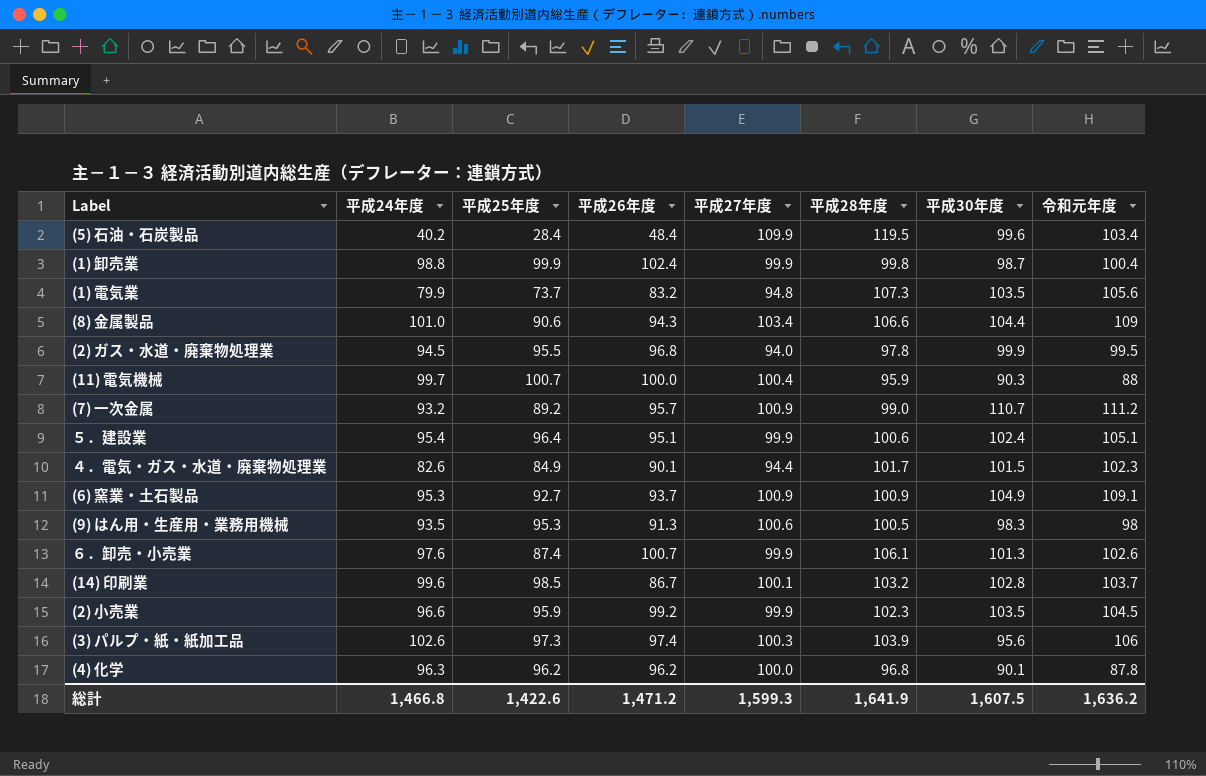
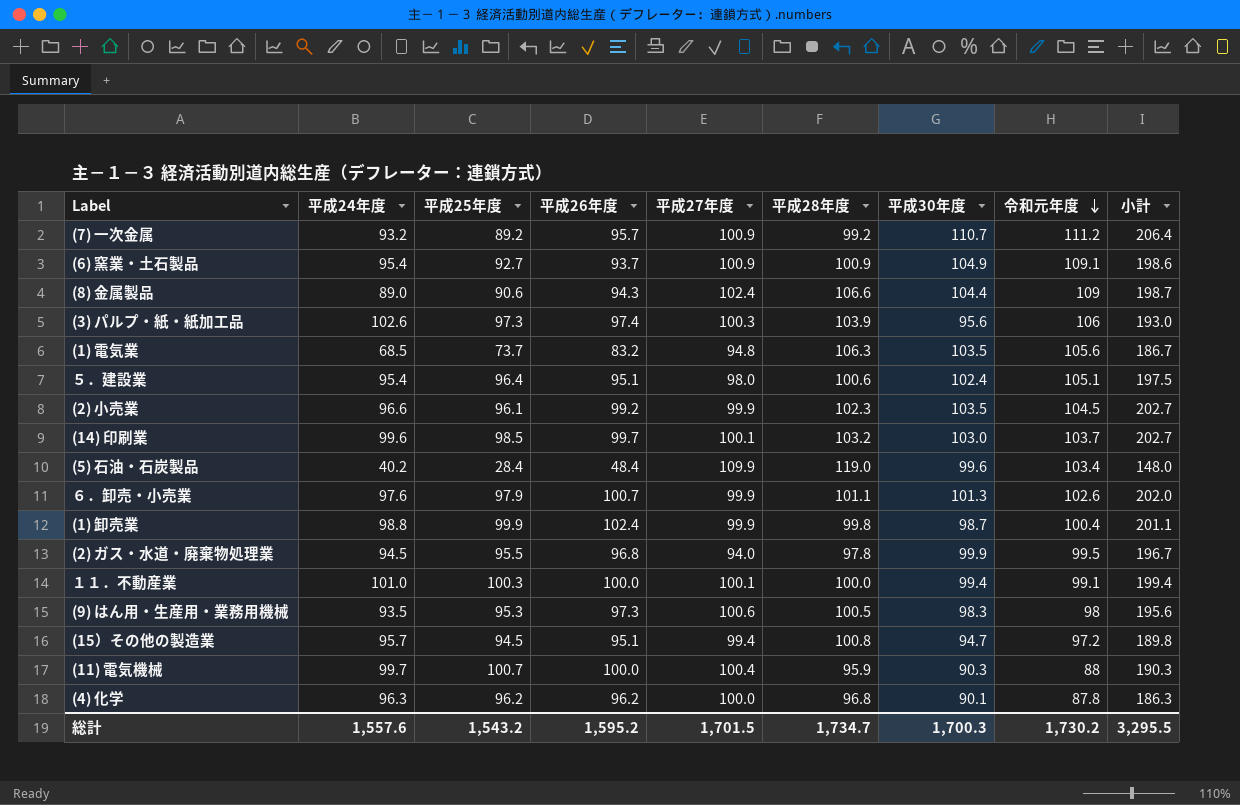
row order: none -> 令和元年度 descending
column 小計 | formula: none -> [平成26年度] + [平成30年度]
row ４．電気・ガス・水道・廃棄物処理業: 82.6 | 84.9 | 90.1 | 94.4 | 101.7 | 101.5 | 102.3 -> none
(7) 一次金属 | 平成28年度: 99.0 -> 99.2
(6) 窯業・土石製品 | 平成24年度: 95.3 -> 95.4
(8) 金属製品 | 平成24年度: 101.0 -> 89.0
(8) 金属製品 | 平成27年度: 103.4 -> 102.4
(1) 電気業 | 平成24年度: 79.9 -> 68.5
(1) 電気業 | 平成28年度: 107.3 -> 106.3
５．建設業 | 平成27年度: 99.9 -> 98.0
(2) 小売業 | 平成25年度: 95.9 -> 96.1
(14) 印刷業 | 平成26年度: 86.7 -> 99.7
(14) 印刷業 | 平成30年度: 102.8 -> 103.0
(5) 石油・石炭製品 | 平成28年度: 119.5 -> 119.0
６．卸売・小売業 | 平成25年度: 87.4 -> 97.9
６．卸売・小売業 | 平成28年度: 106.1 -> 101.1
row １１．不動産業: none -> 101.0 | 100.3 | 100.0 | 100.1 | 100.0 | 99.4 | 99.1 | 199.4
(9) はん用・生産用・業務用機械 | 平成26年度: 91.3 -> 97.3
row (15）その他の製造業: none -> 95.7 | 94.5 | 95.1 | 99.4 | 100.8 | 94.7 | 97.2 | 189.8
総計 | 平成24年度: 1,466.8 -> 1,557.6
総計 | 平成25年度: 1,422.6 -> 1,543.2
総計 | 平成26年度: 1,471.2 -> 1,595.2
総計 | 平成27年度: 1,599.3 -> 1,701.5
総計 | 平成28年度: 1,641.9 -> 1,734.7
総計 | 平成30年度: 1,607.5 -> 1,700.3
総計 | 令和元年度: 1,636.2 -> 1,730.2

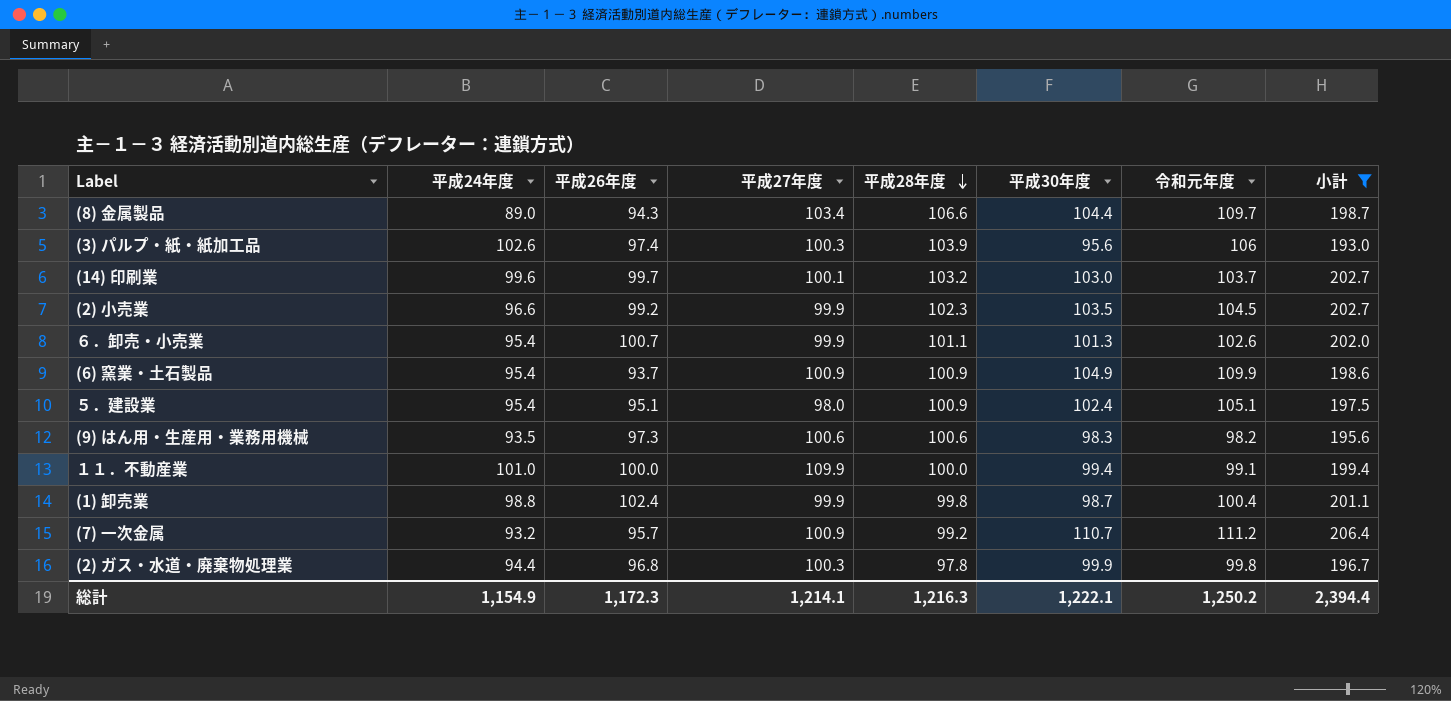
filter: none -> 小計 >= 193.0
row order: 令和元年度 descending -> 平成28年度 descending
column 平成25年度 | position: 3 -> none
(8) 金属製品 | 平成27年度: 102.4 -> 103.4
(8) 金属製品 | 令和元年度: 109 -> 109.7
６．卸売・小売業 | 平成24年度: 97.6 -> 95.4
(6) 窯業・土石製品 | 令和元年度: 109.1 -> 109.9
５．建設業 | 平成28年度: 100.6 -> 100.9
(9) はん用・生産用・業務用機械 | 平成28年度: 100.5 -> 100.6
(9) はん用・生産用・業務用機械 | 令和元年度: 98 -> 98.2
１１．不動産業 | 平成27年度: 100.1 -> 109.9
(2) ガス・水道・廃棄物処理業 | 平成24年度: 94.5 -> 94.4
(2) ガス・水道・廃棄物処理業 | 平成27年度: 94.0 -> 100.3
(2) ガス・水道・廃棄物処理業 | 令和元年度: 99.5 -> 99.8
総計 | 平成24年度: 1,557.6 -> 1,154.9
総計 | 平成26年度: 1,595.2 -> 1,172.3
総計 | 平成27年度: 1,701.5 -> 1,214.1
総計 | 平成28年度: 1,734.7 -> 1,216.3
総計 | 平成30年度: 1,700.3 -> 1,222.1
総計 | 令和元年度: 1,730.2 -> 1,250.2
総計 | 小計: 3,295.5 -> 2,394.4

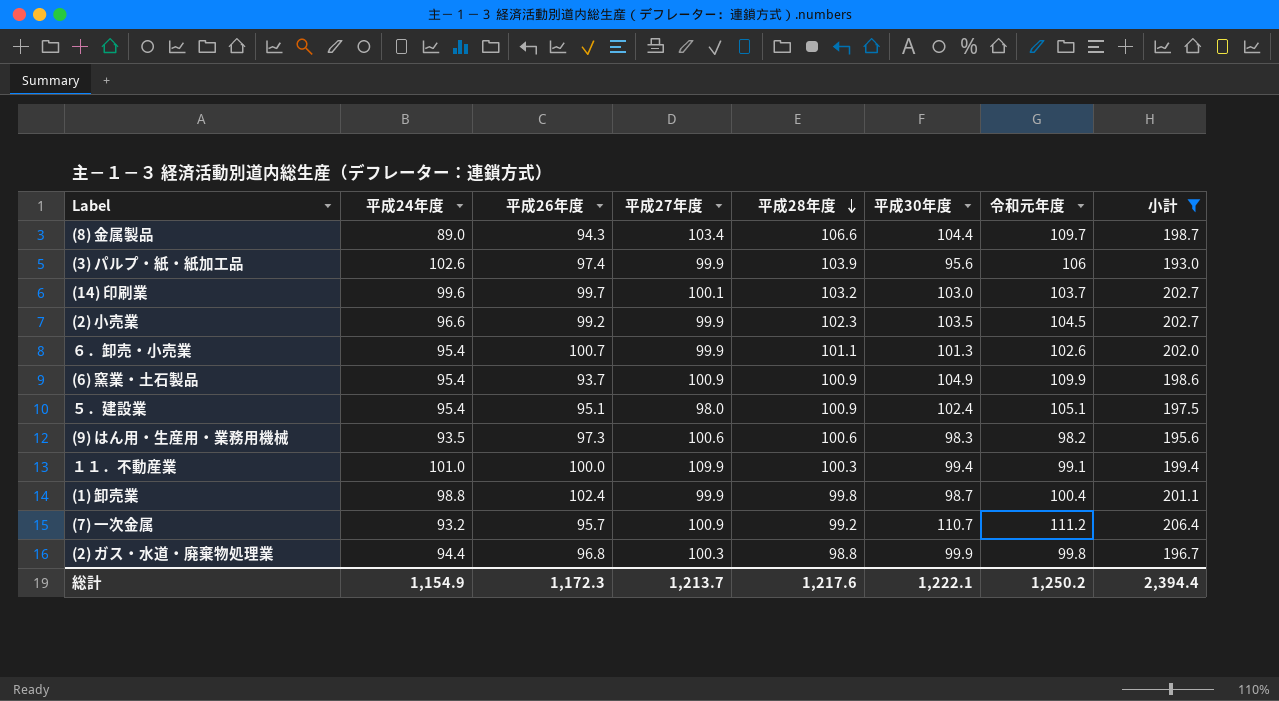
(3) パルプ・紙・紙加工品 | 平成27年度: 100.3 -> 99.9
１１．不動産業 | 平成28年度: 100.0 -> 100.3
(2) ガス・水道・廃棄物処理業 | 平成28年度: 97.8 -> 98.8
総計 | 平成27年度: 1,214.1 -> 1,213.7
総計 | 平成28年度: 1,216.3 -> 1,217.6

